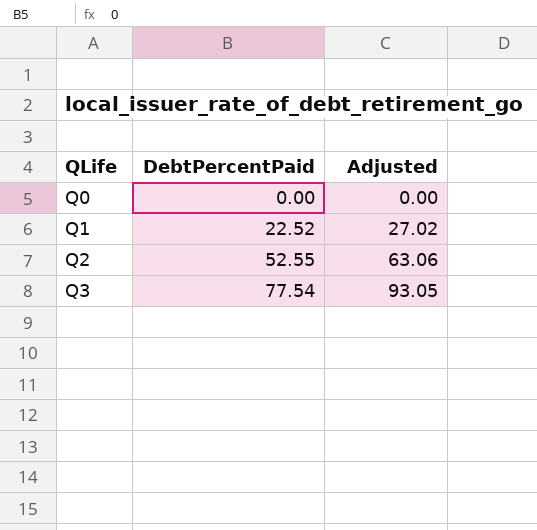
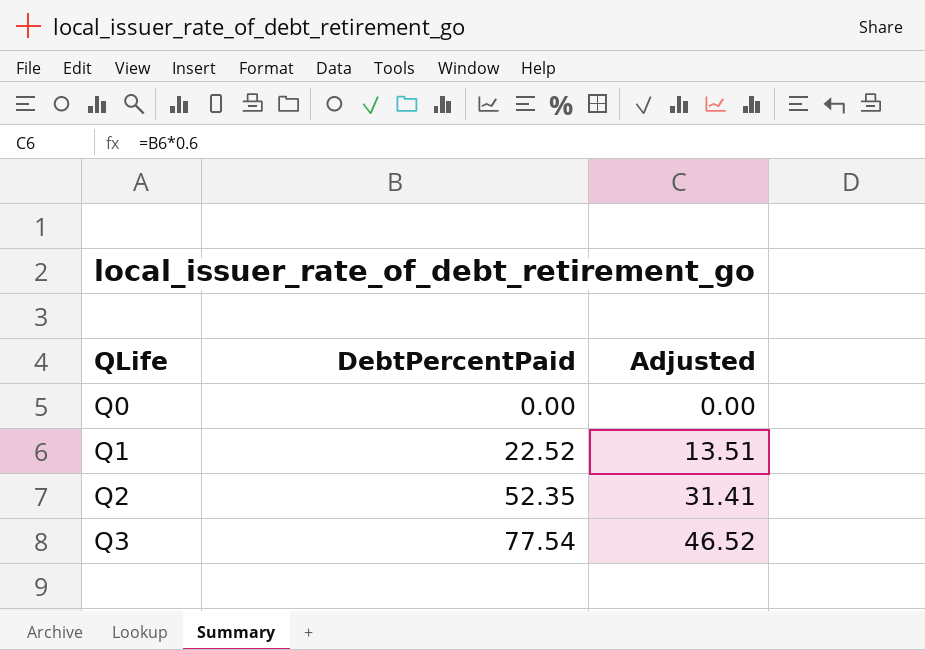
column Adjusted | formula: [DebtPercentPaid] * 1.2 -> [DebtPercentPaid] * 0.6
Q2 | DebtPercentPaid: 52.55 -> 52.35

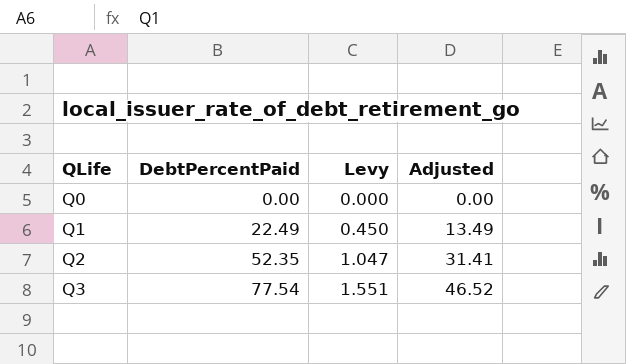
column Levy | formula: none -> [DebtPercentPaid] * 0.02
Q1 | DebtPercentPaid: 22.52 -> 22.49
Q1 | Adjusted: 13.51 -> 13.49

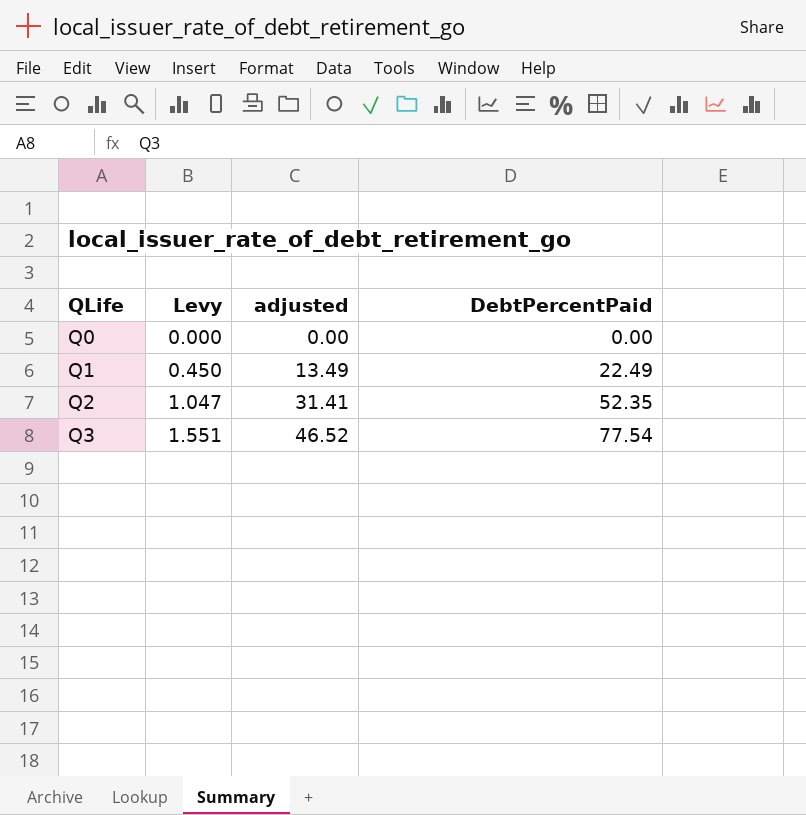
column name: Adjusted -> adjusted
column DebtPercentPaid | position: 2 -> 4

